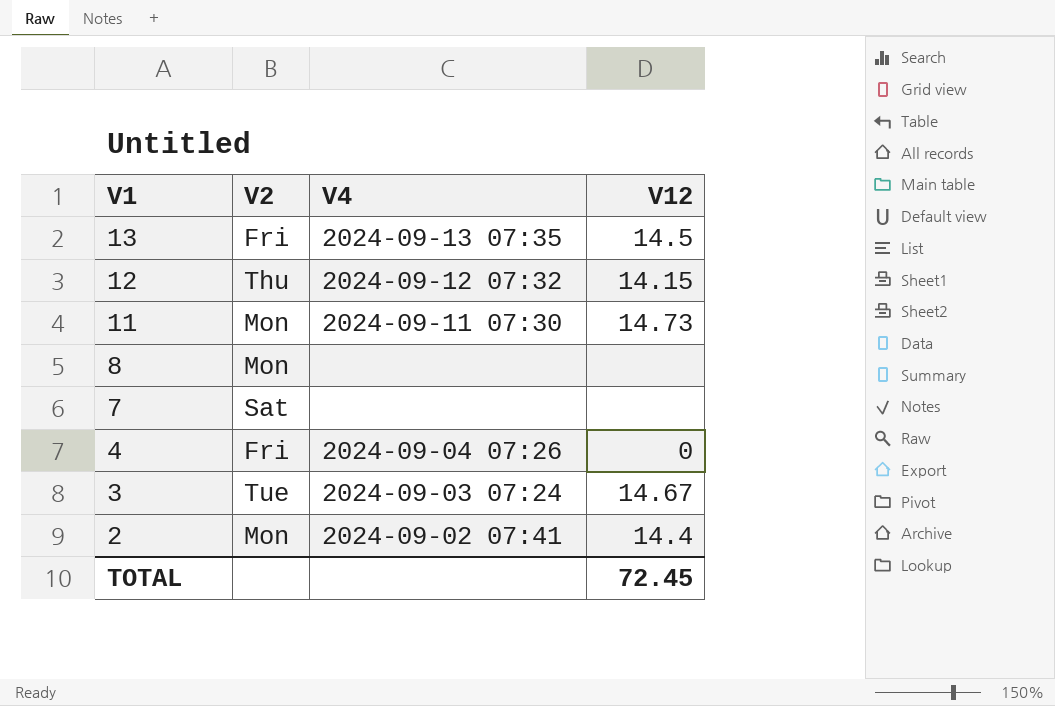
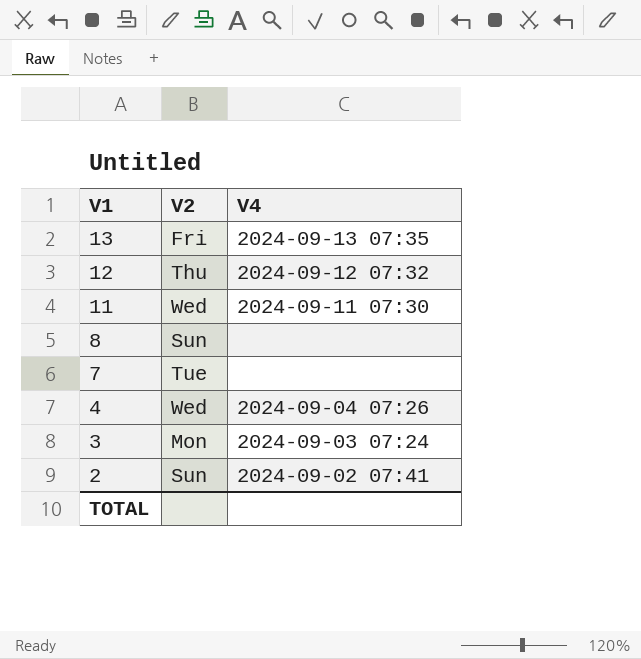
column V12 | position: 4 -> none
11 | V2: Mon -> Wed
8 | V2: Mon -> Sun
7 | V2: Sat -> Tue
4 | V2: Fri -> Wed
3 | V2: Tue -> Mon
2 | V2: Mon -> Sun

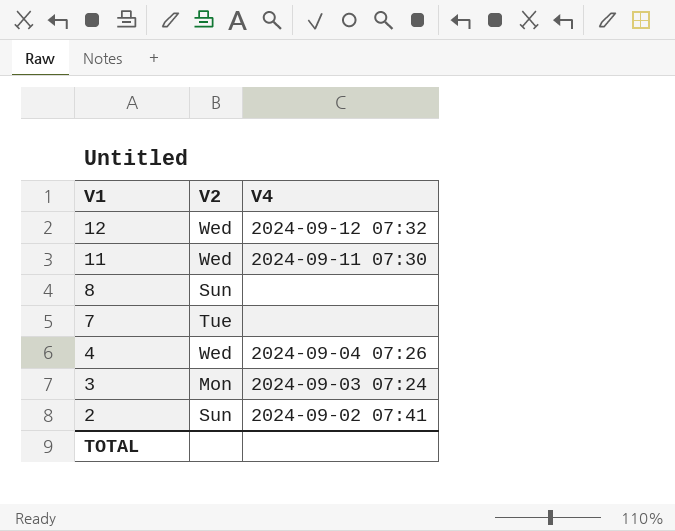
row 13: Fri | 2024-09-13 07:35 -> none
12 | V2: Thu -> Wed

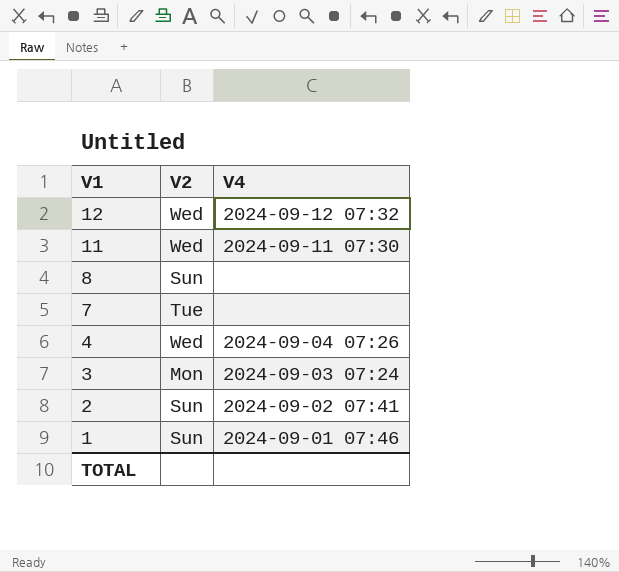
row 1: none -> Sun | 2024-09-01 07:46

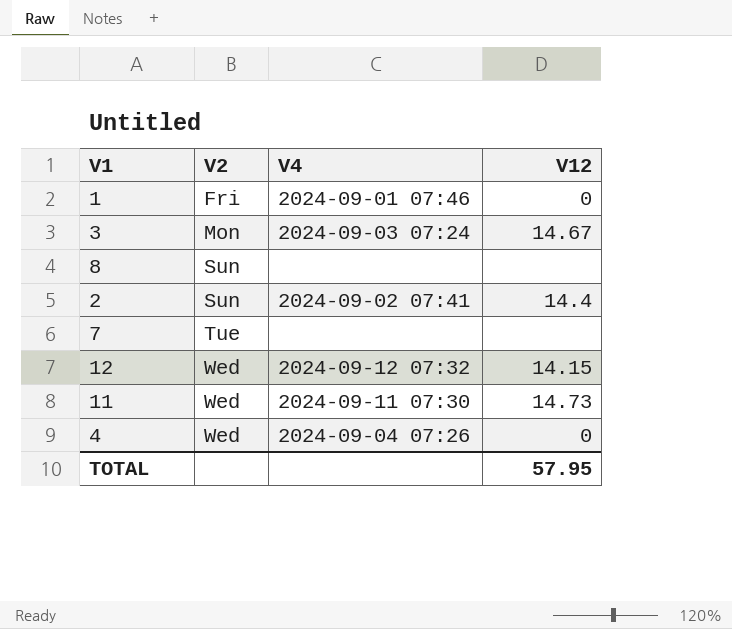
row order: V1 descending -> V2 ascending
column V12 | position: none -> 4
1 | V2: Sun -> Fri

